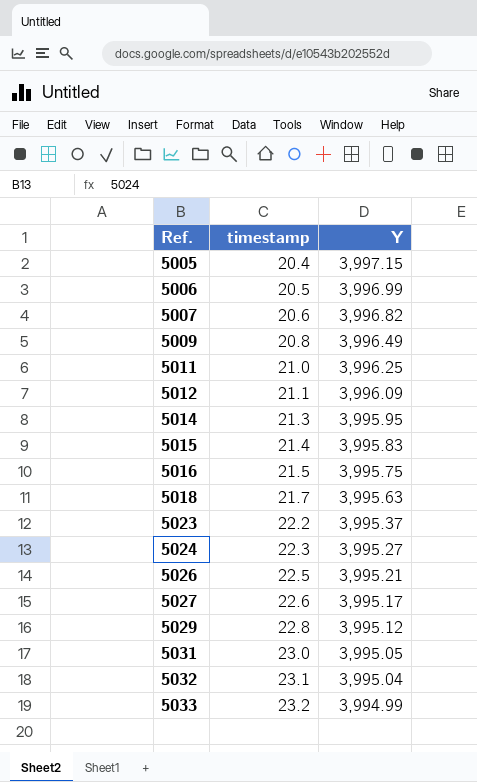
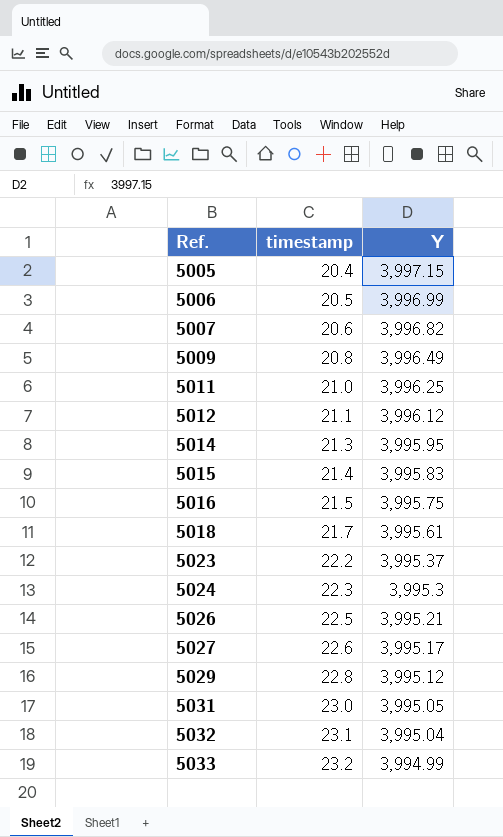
5012 | Y: 3,996.09 -> 3,996.12
5018 | Y: 3,995.63 -> 3,995.61
5024 | Y: 3,995.27 -> 3,995.3

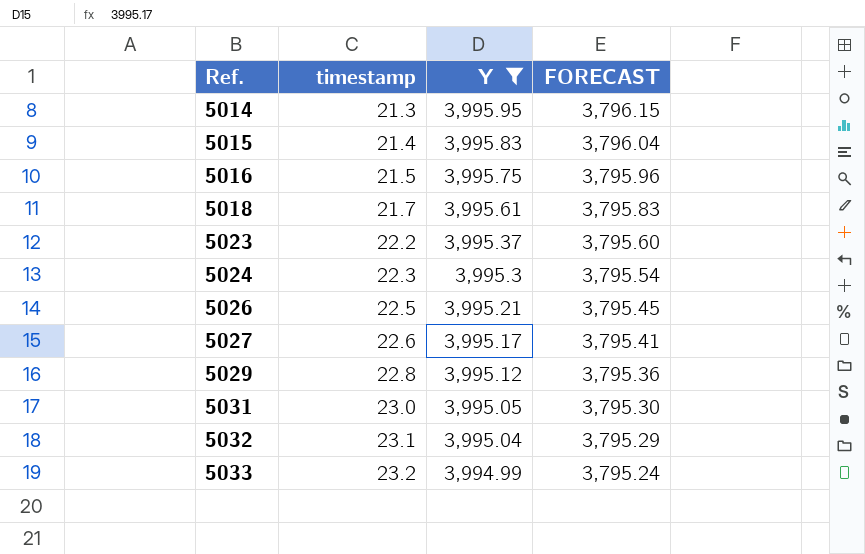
filter: none -> Y <= 3,995.95
column FORECAST | formula: none -> [Y] * 0.95

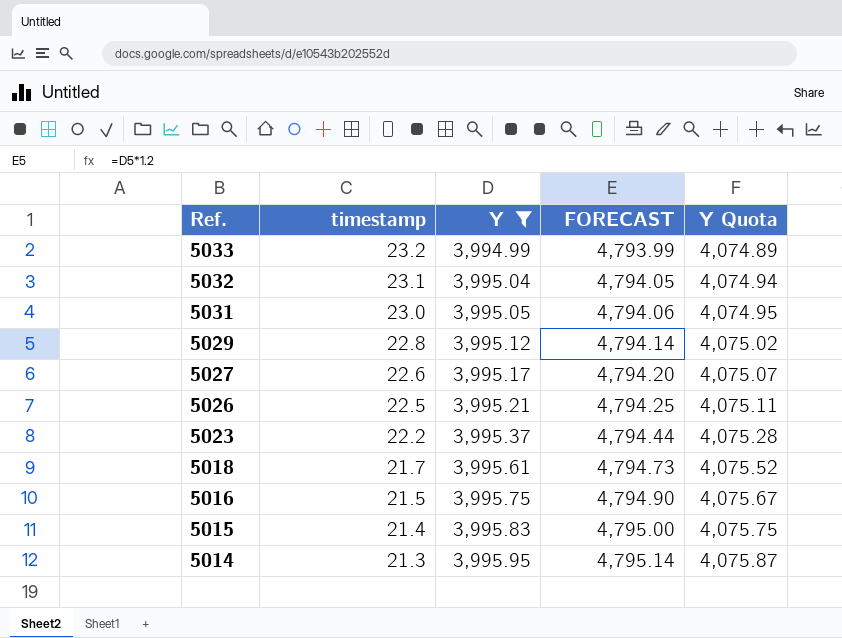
row order: Ref. ascending -> Ref. descending
column FORECAST | formula: [Y] * 0.95 -> [Y] * 1.2
column Y Quota | formula: none -> [Y] * 1.02
row 5024: 22.3 | 3,995.3 | 3,795.54 -> none

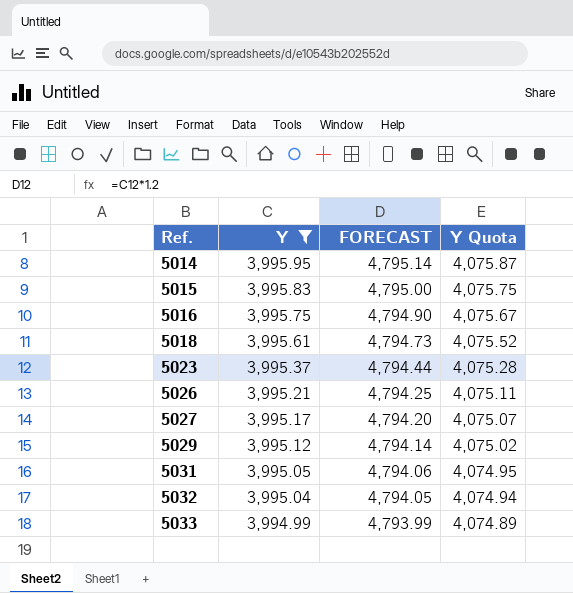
row order: Ref. descending -> Ref. ascending
column timestamp | position: 2 -> none

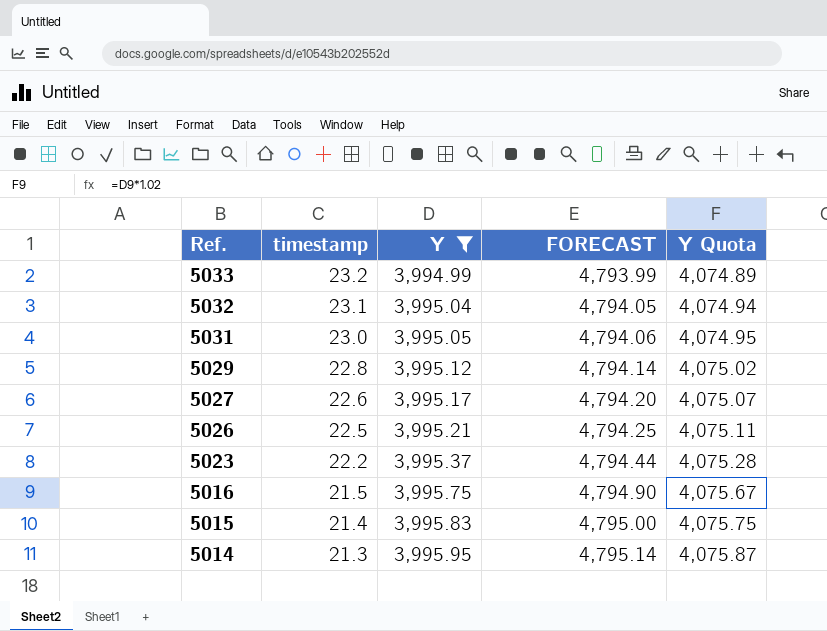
row order: Ref. ascending -> Ref. descending
column timestamp | position: none -> 2
row 5018: 3,995.61 | 4,794.73 | 4,075.52 -> none

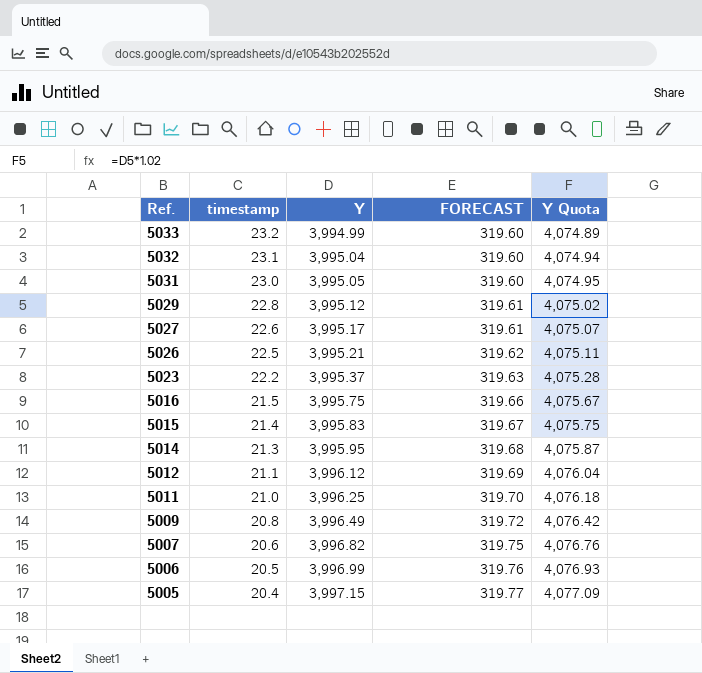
filter: Y <= 3,995.95 -> none
column FORECAST | formula: [Y] * 1.2 -> [Y] * 0.08

